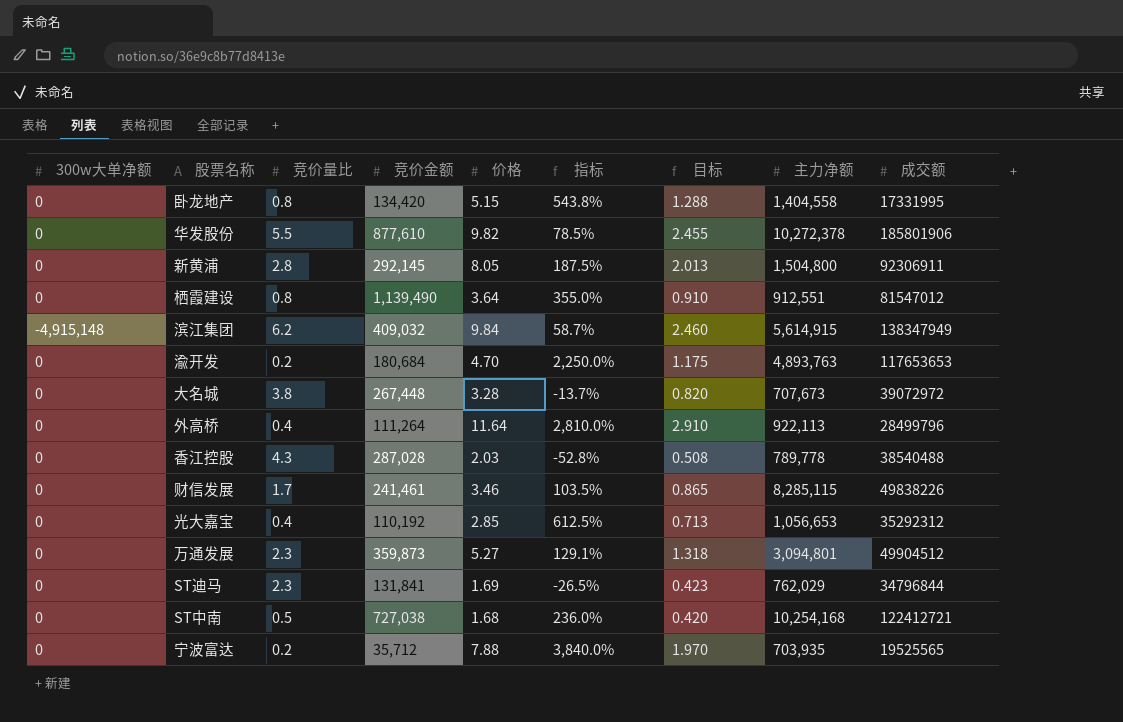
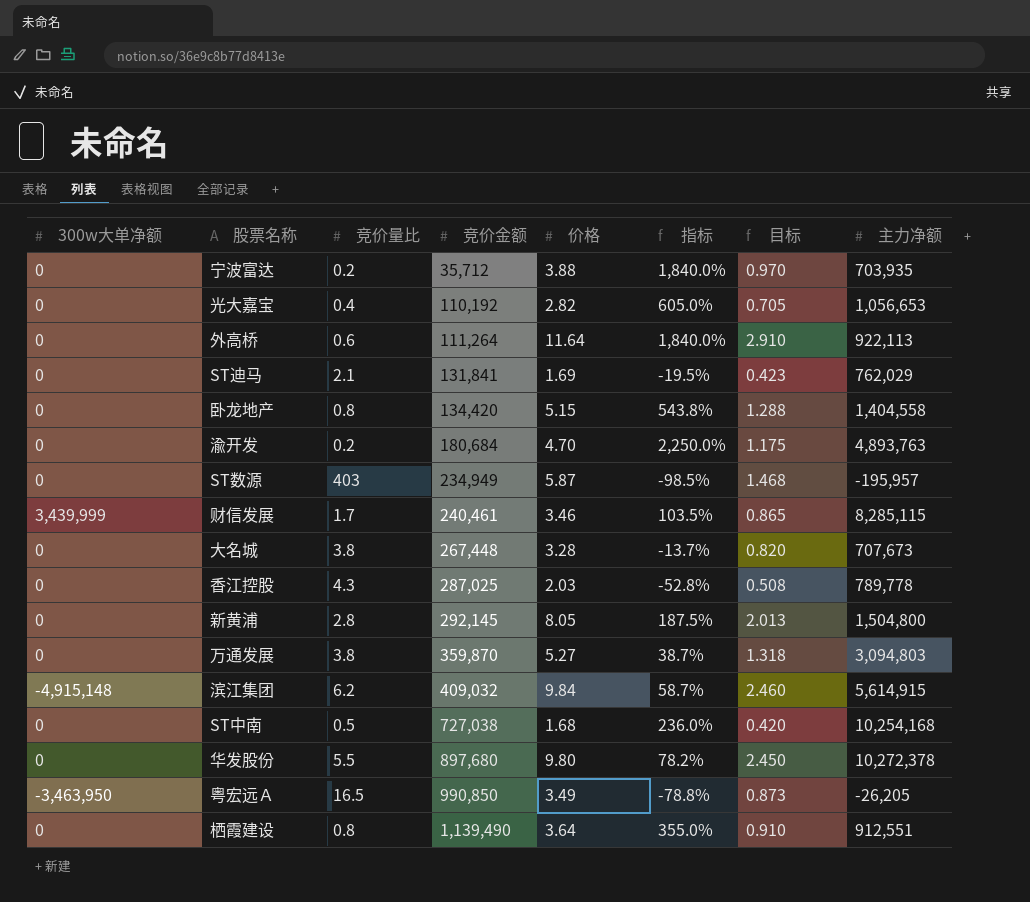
row order: none -> 竞价金额 ascending
column 成交额 | position: 9 -> none
宁波富达 | 价格: 7.88 -> 3.88
宁波富达 | 指标: 3,840.0% -> 1,840.0%
宁波富达 | 目标: 1.970 -> 0.970
光大嘉宝 | 价格: 2.85 -> 2.82
光大嘉宝 | 指标: 612.5% -> 605.0%
光大嘉宝 | 目标: 0.713 -> 0.705
外高桥 | 竞价量比: 0.4 -> 0.6
外高桥 | 指标: 2,810.0% -> 1,840.0%
ST迪马 | 竞价量比: 2.3 -> 2.1
ST迪马 | 指标: -26.5% -> -19.5%
row ST数源: none -> 0 | 403 | 234,949 | 5.87 | -98.5% | 1.468 | -195,957
财信发展 | 300w大单净额: 0 -> 3,439,999
财信发展 | 竞价金额: 241,461 -> 240,461
香江控股 | 竞价金额: 287,028 -> 287,025
万通发展 | 竞价量比: 2.3 -> 3.8
万通发展 | 竞价金额: 359,873 -> 359,870
万通发展 | 指标: 129.1% -> 38.7%
万通发展 | 主力净额: 3,094,801 -> 3,094,803
华发股份 | 竞价金额: 877,610 -> 897,680
华发股份 | 价格: 9.82 -> 9.80
华发股份 | 指标: 78.5% -> 78.2%
华发股份 | 目标: 2.455 -> 2.450
row 粤宏远Ａ: none -> -3,463,950 | 16.5 | 990,850 | 3.49 | -78.8% | 0.873 | -26,205

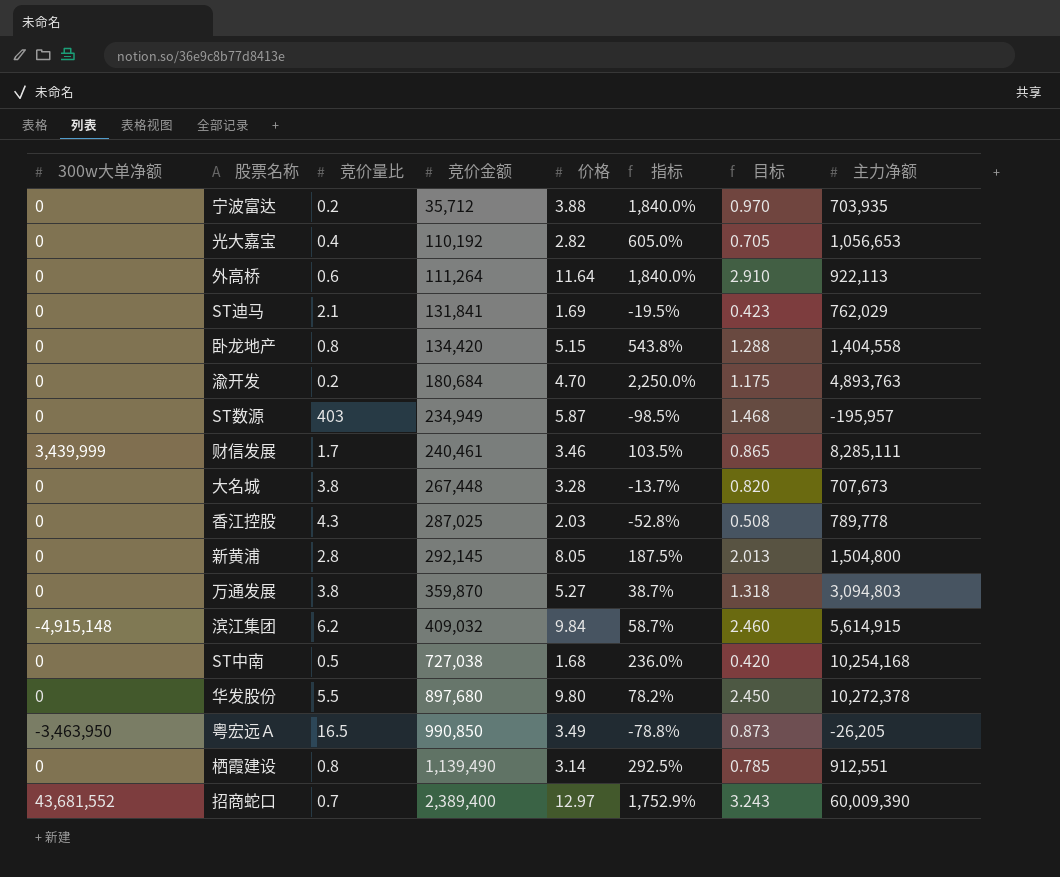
财信发展 | 主力净额: 8,285,115 -> 8,285,111
栖霞建设 | 价格: 3.64 -> 3.14
栖霞建设 | 指标: 355.0% -> 292.5%
栖霞建设 | 目标: 0.910 -> 0.785
row 招商蛇口: none -> 43,681,552 | 0.7 | 2,389,400 | 12.97 | 1,752.9% | 3.243 | 60,009,390

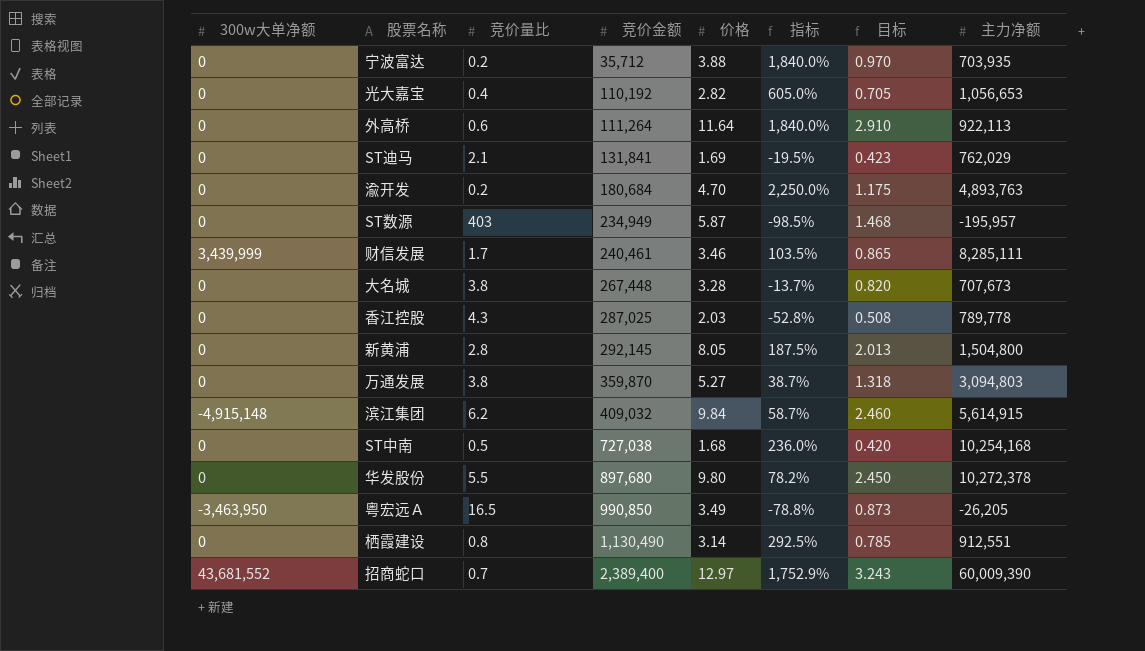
row 卧龙地产: 0 | 0.8 | 134,420 | 5.15 | 543.8% | 1.288 | 1,404,558 -> none
栖霞建设 | 竞价金额: 1,139,490 -> 1,130,490

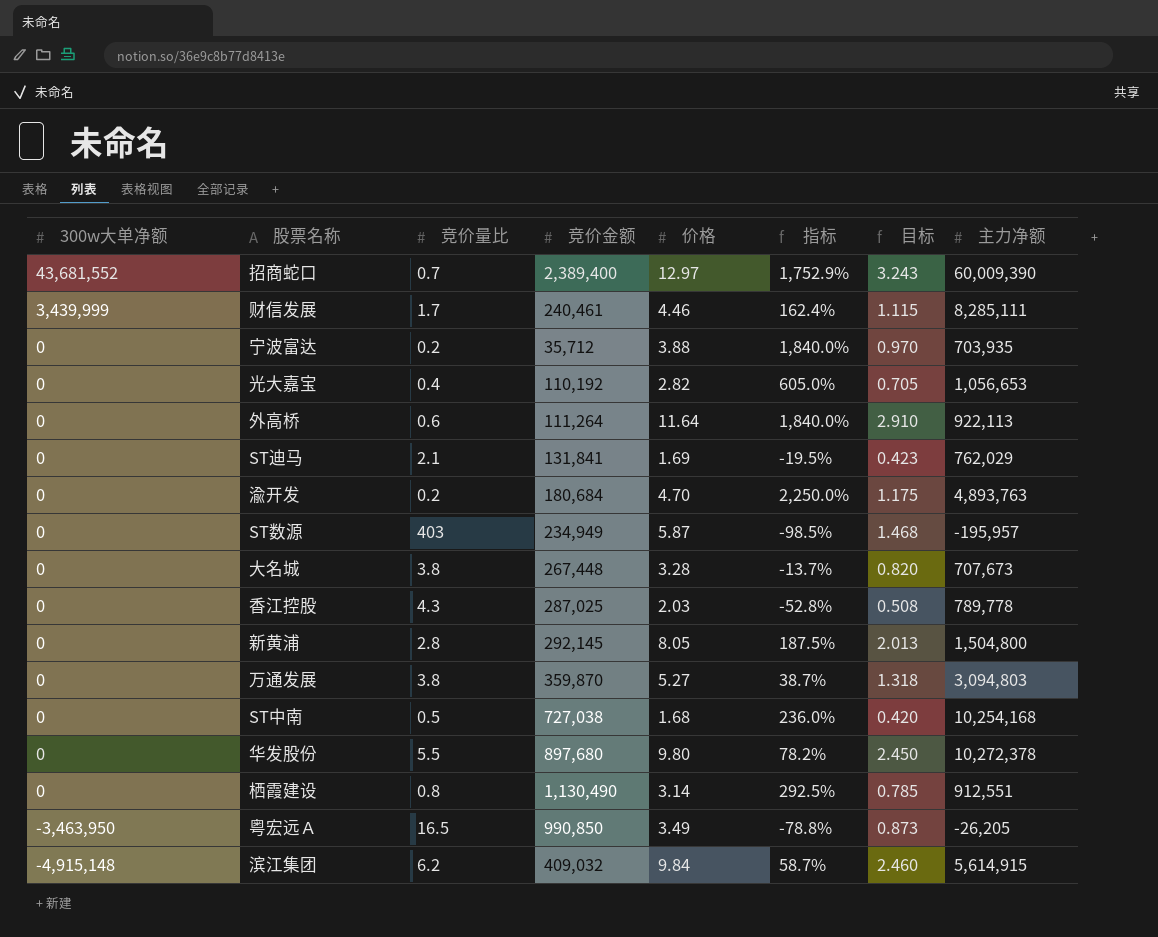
row order: 竞价金额 ascending -> 300w大单净额 descending
财信发展 | 价格: 3.46 -> 4.46
财信发展 | 指标: 103.5% -> 162.4%
财信发展 | 目标: 0.865 -> 1.115

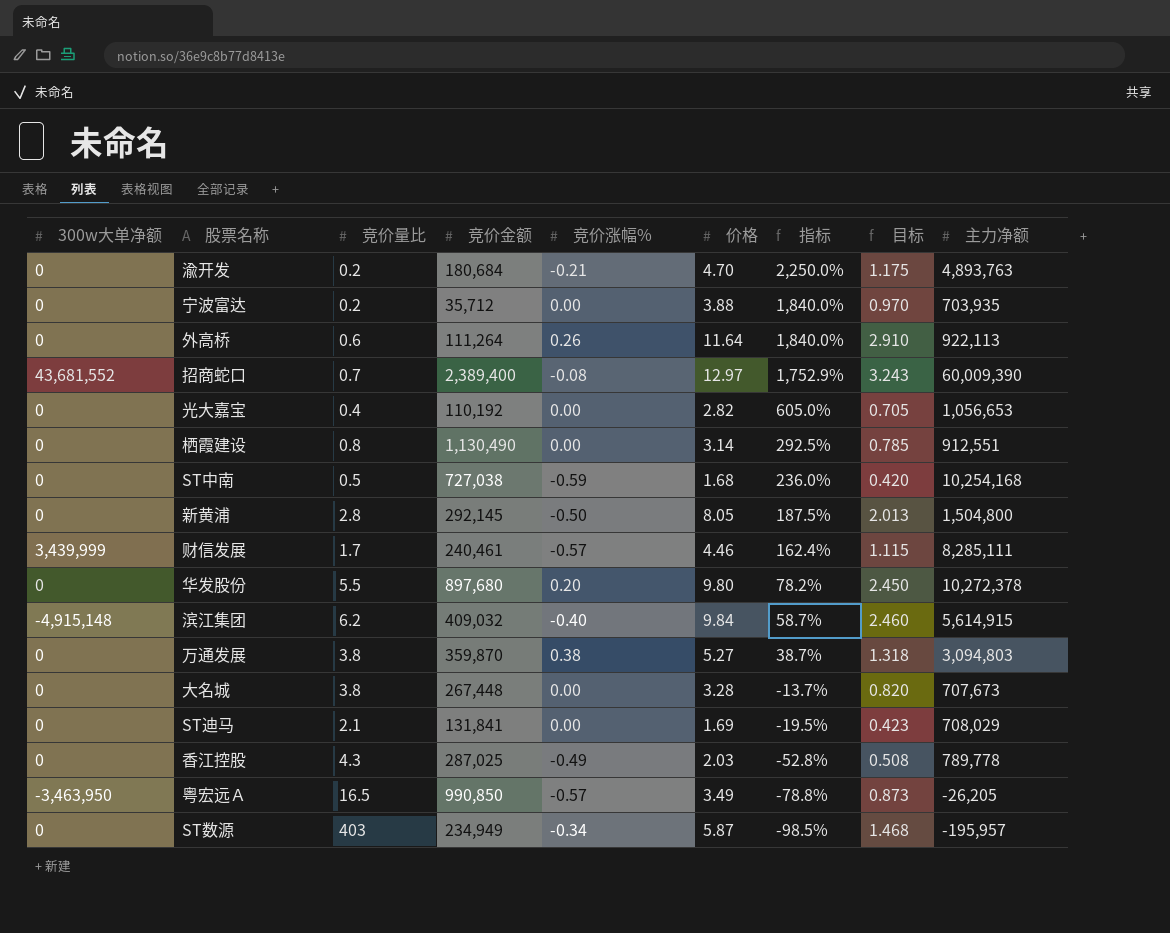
row order: 300w大单净额 descending -> 指标 descending
column 竞价涨幅% | position: none -> 5
ST迪马 | 主力净额: 762,029 -> 708,029

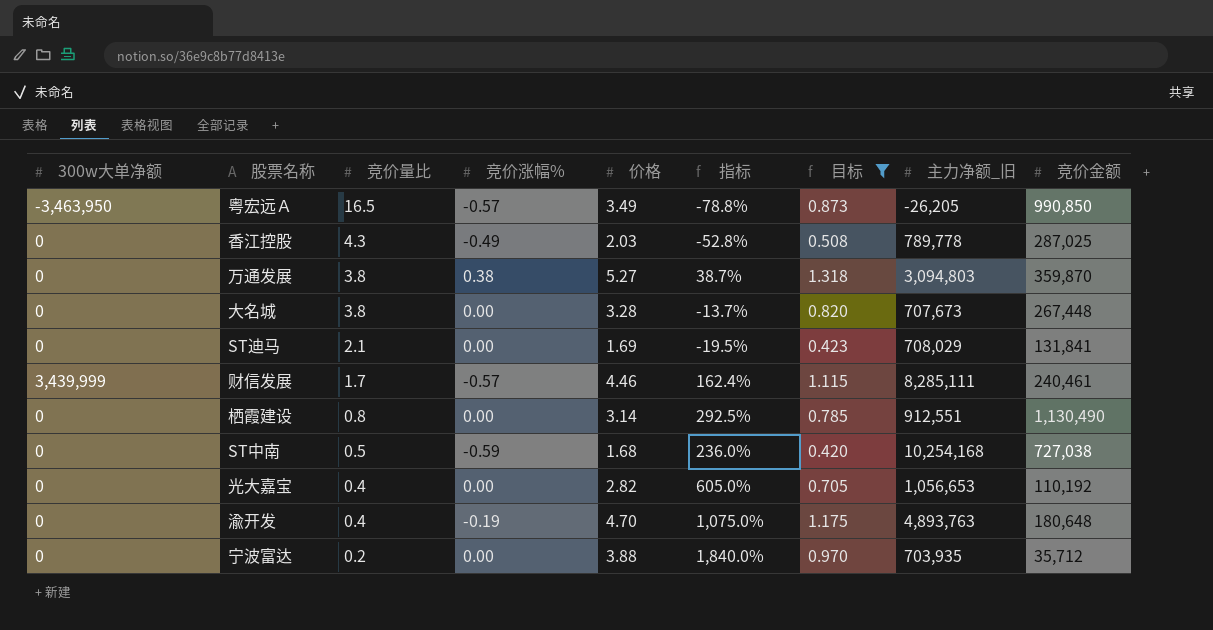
filter: none -> 目标 <= 1.318
row order: 指标 descending -> 竞价量比 descending
column name: 主力净额 -> 主力净额_旧
column 竞价金额 | position: 4 -> 9
渝开发 | 竞价量比: 0.2 -> 0.4
渝开发 | 竞价涨幅%: -0.21 -> -0.19
渝开发 | 指标: 2,250.0% -> 1,075.0%
渝开发 | 竞价金额: 180,684 -> 180,648

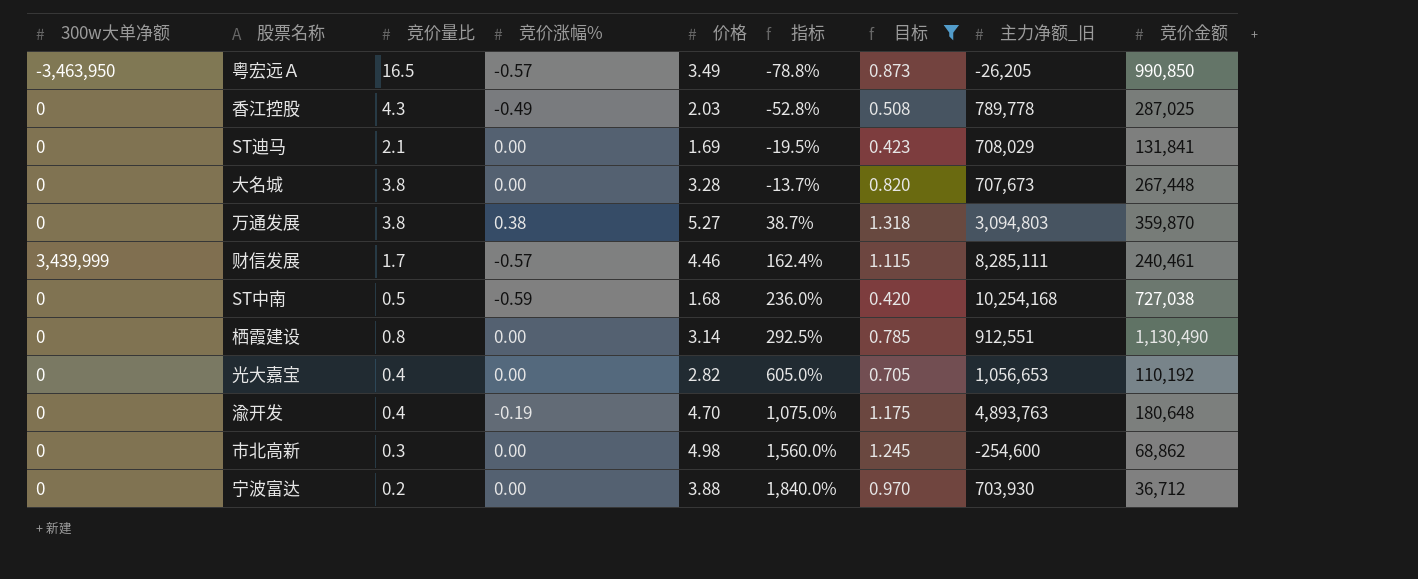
row order: 竞价量比 descending -> 指标 ascending
row 市北高新: none -> 0 | 0.3 | 0.00 | 4.98 | 1,560.0% | 1.245 | -254,600 | 68,862
宁波富达 | 主力净额_旧: 703,935 -> 703,930
宁波富达 | 竞价金额: 35,712 -> 36,712

